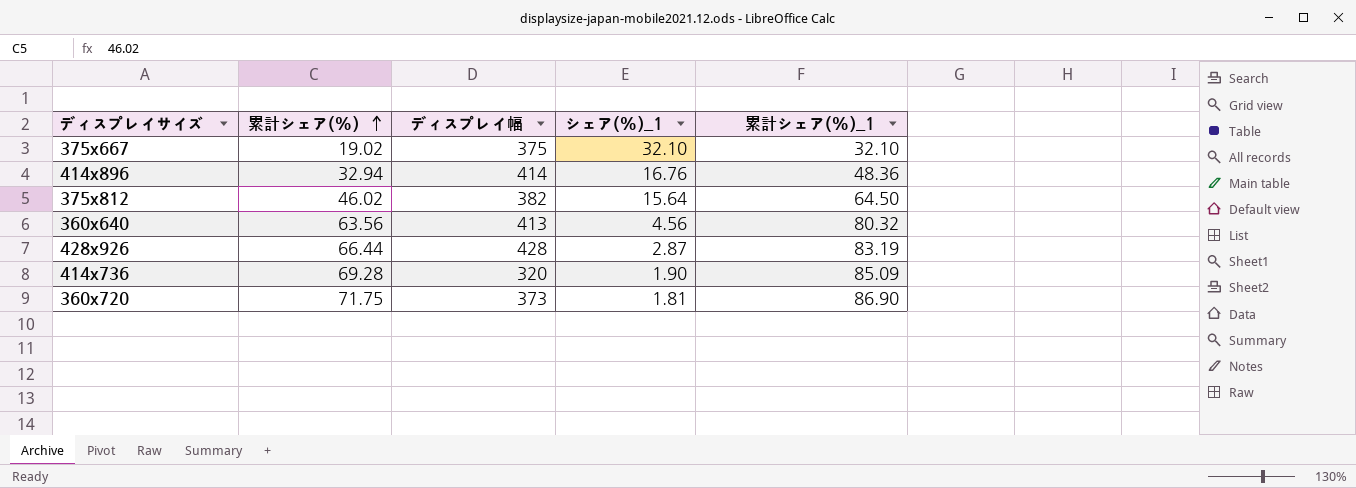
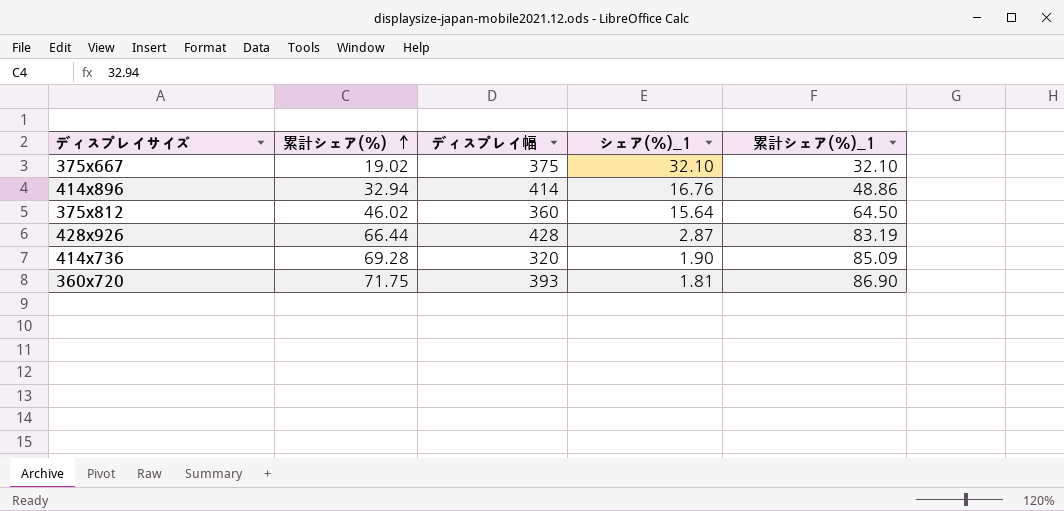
row 360x640: 63.56 | 413 | 4.56 | 80.32 -> none
414x896 | 累計シェア(%)_1: 48.36 -> 48.86
375x812 | ディスプレイ幅: 382 -> 360
360x720 | ディスプレイ幅: 373 -> 393

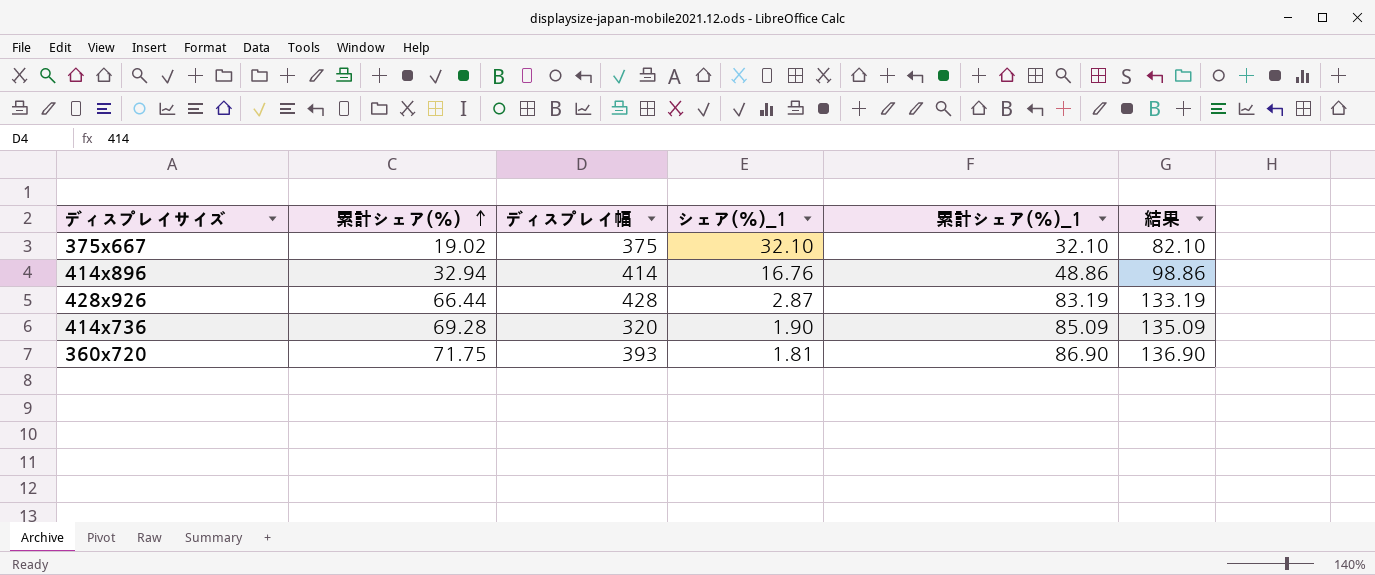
column 結果 | formula: none -> [累計シェア(%)_1] + 50
row 375x812: 46.02 | 360 | 15.64 | 64.50 -> none

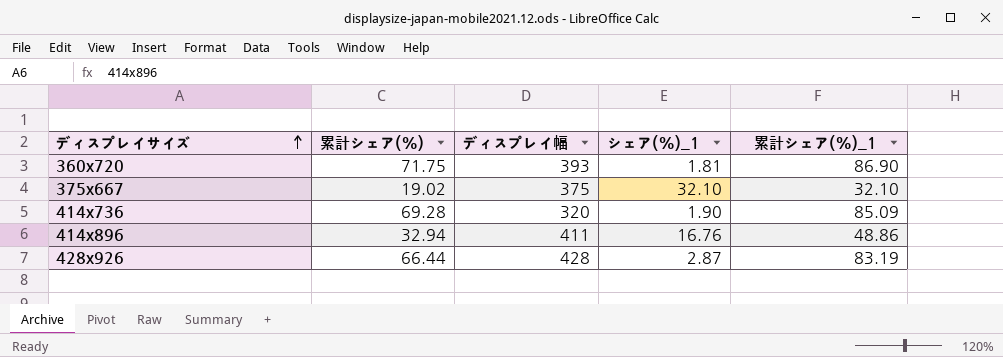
row order: 累計シェア(%) ascending -> ディスプレイサイズ ascending
column 結果 | formula: [累計シェア(%)_1] + 50 -> none
414x896 | ディスプレイ幅: 414 -> 411

